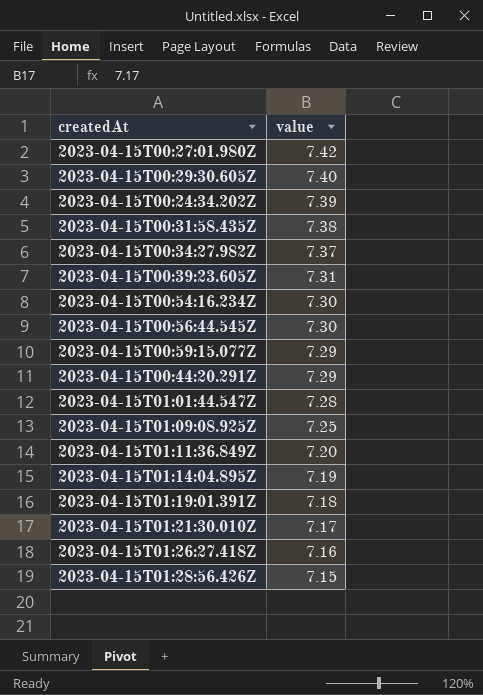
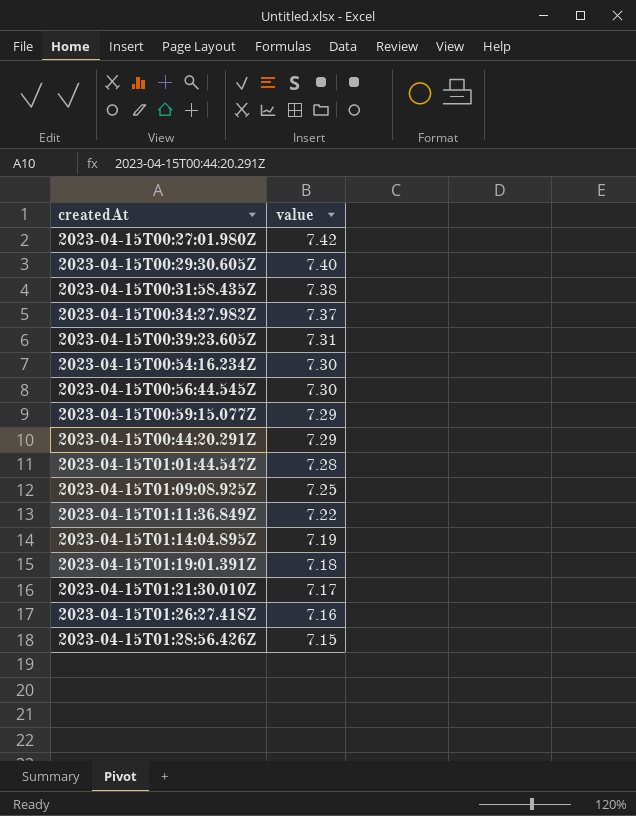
row 2023-04-15T00:24:34.202Z: 7.39 -> none
2023-04-15T01:11:36.849Z | value: 7.20 -> 7.22

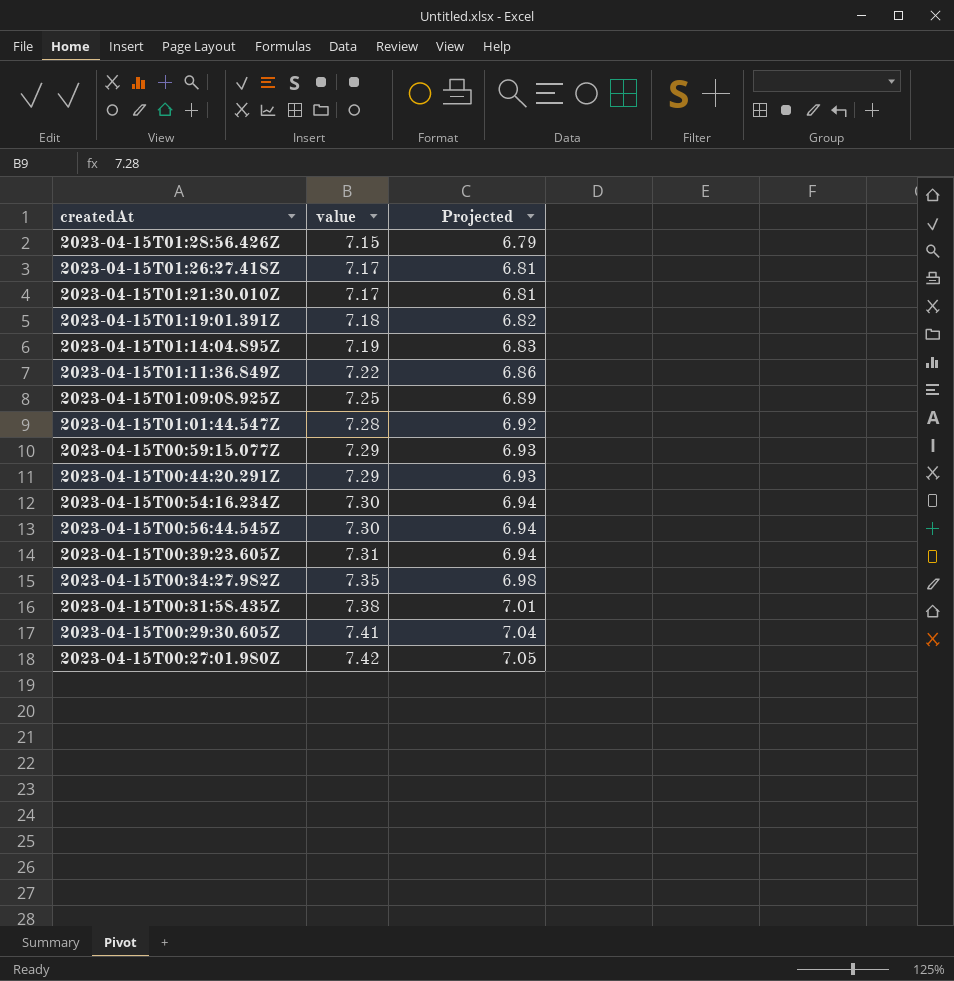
row order: value descending -> value ascending
column Projected | formula: none -> [value] * 0.95
2023-04-15T01:26:27.418Z | value: 7.16 -> 7.17
2023-04-15T00:34:27.982Z | value: 7.37 -> 7.35
2023-04-15T00:29:30.605Z | value: 7.40 -> 7.41

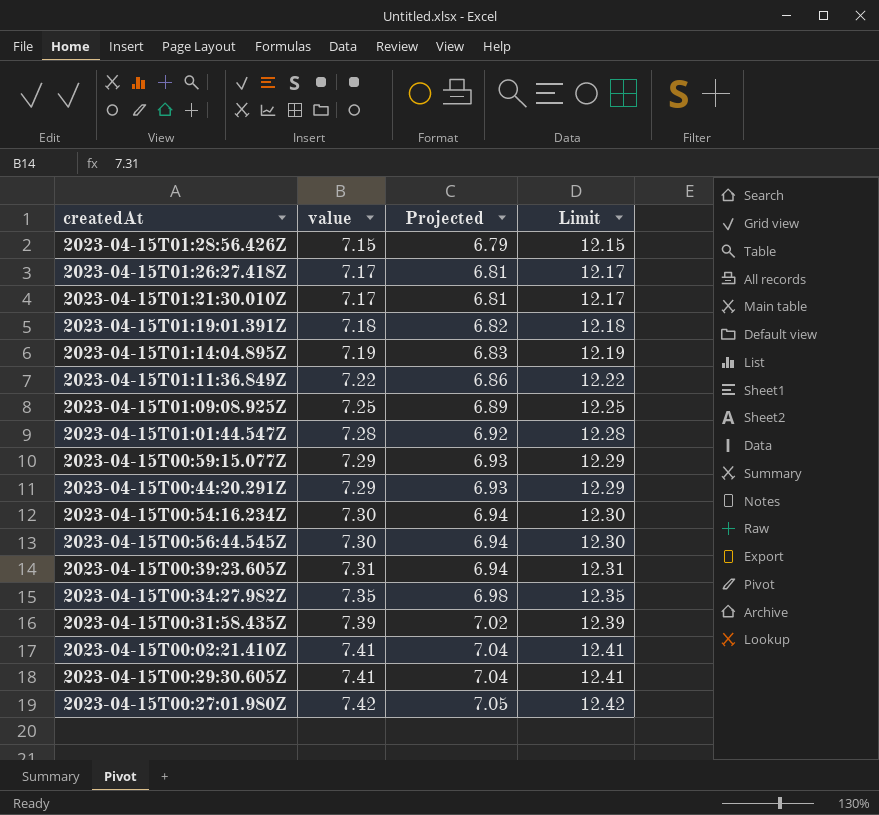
column Limit | formula: none -> [value] + 5
2023-04-15T00:31:58.435Z | value: 7.38 -> 7.39
2023-04-15T00:31:58.435Z | Projected: 7.01 -> 7.02
row 2023-04-15T00:02:21.410Z: none -> 7.41 | 7.04 | 12.41

